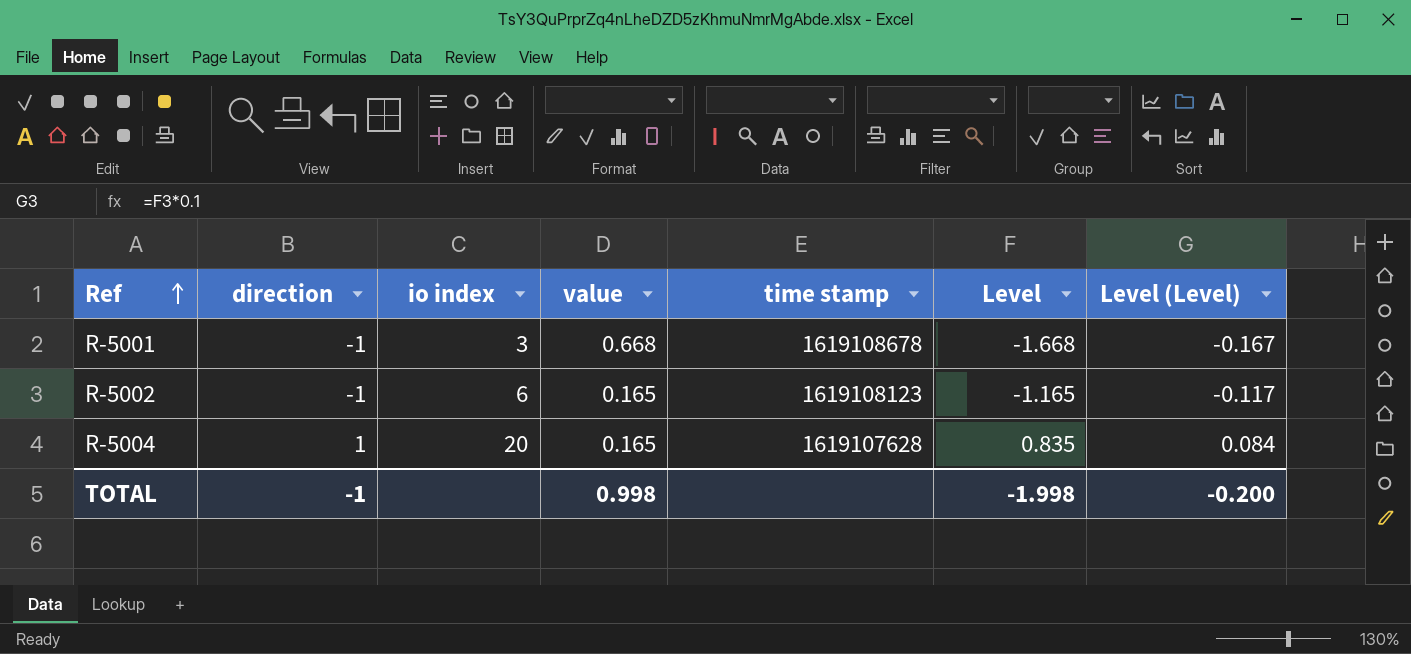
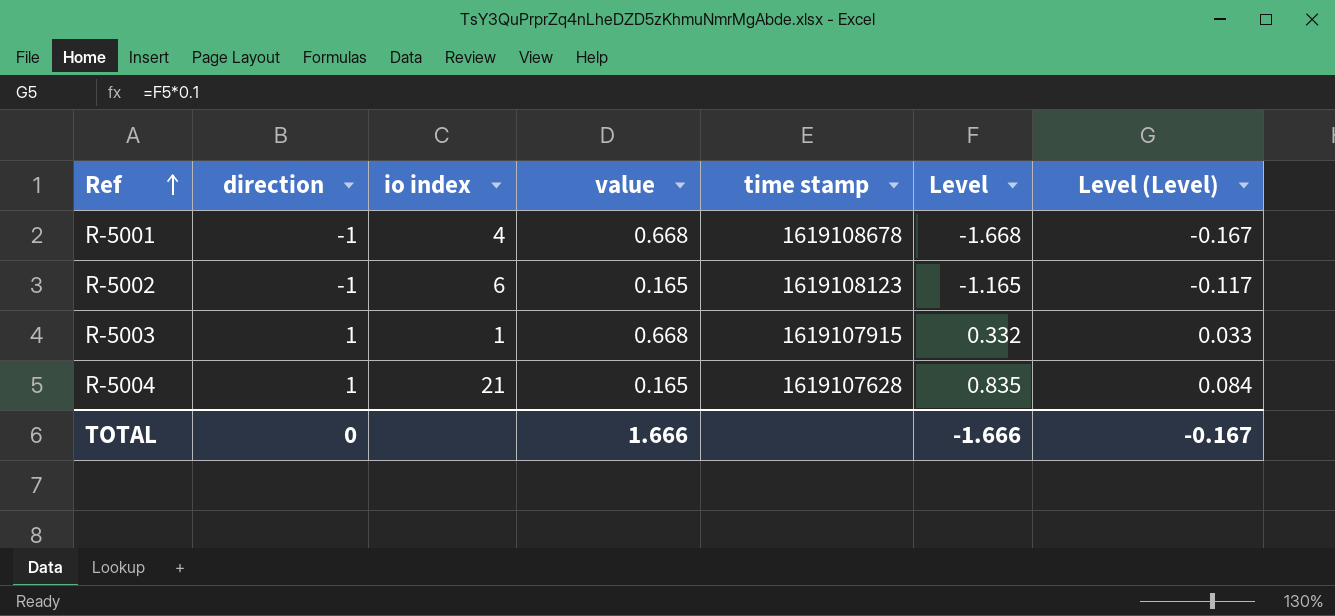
R-5001 | io index: 3 -> 4
row R-5003: none -> 1 | 1 | 0.668 | 1619107915 | 0.332 | 0.033
R-5004 | io index: 20 -> 21
TOTAL | direction: -1 -> 0
TOTAL | value: 0.998 -> 1.666
TOTAL | Level: -1.998 -> -1.666
TOTAL | Level (Level): -0.200 -> -0.167

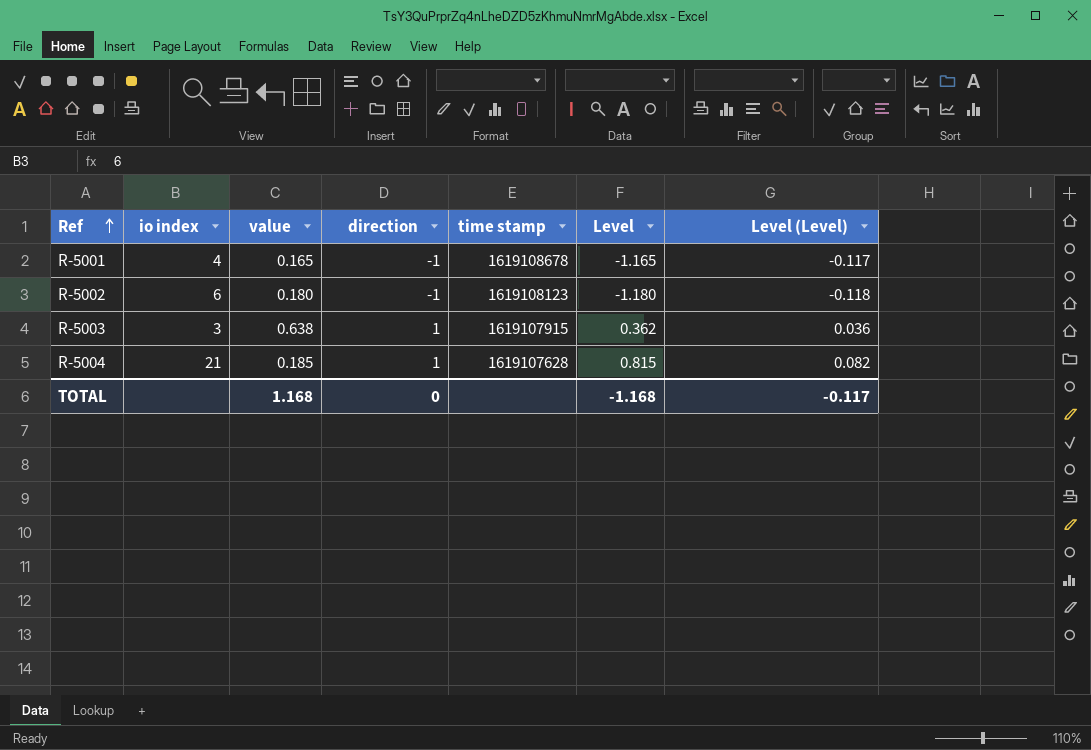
column direction | position: 2 -> 4
R-5001 | value: 0.668 -> 0.165
R-5001 | Level: -1.668 -> -1.165
R-5001 | Level (Level): -0.167 -> -0.117
R-5002 | value: 0.165 -> 0.180
R-5002 | Level: -1.165 -> -1.180
R-5002 | Level (Level): -0.117 -> -0.118
R-5003 | io index: 1 -> 3
R-5003 | value: 0.668 -> 0.638
R-5003 | Level: 0.332 -> 0.362
R-5003 | Level (Level): 0.033 -> 0.036
R-5004 | value: 0.165 -> 0.185
R-5004 | Level: 0.835 -> 0.815
R-5004 | Level (Level): 0.084 -> 0.082
TOTAL | value: 1.666 -> 1.168
TOTAL | Level: -1.666 -> -1.168
TOTAL | Level (Level): -0.167 -> -0.117

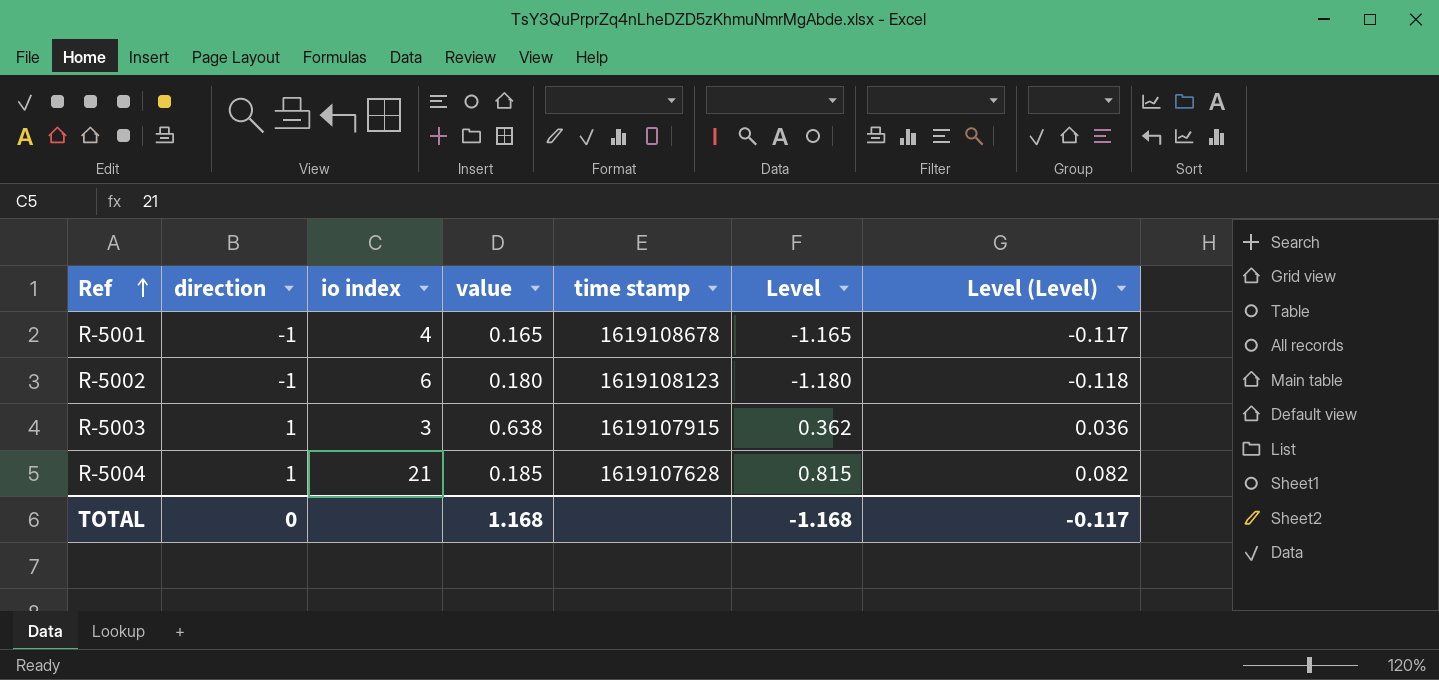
column direction | position: 4 -> 2

